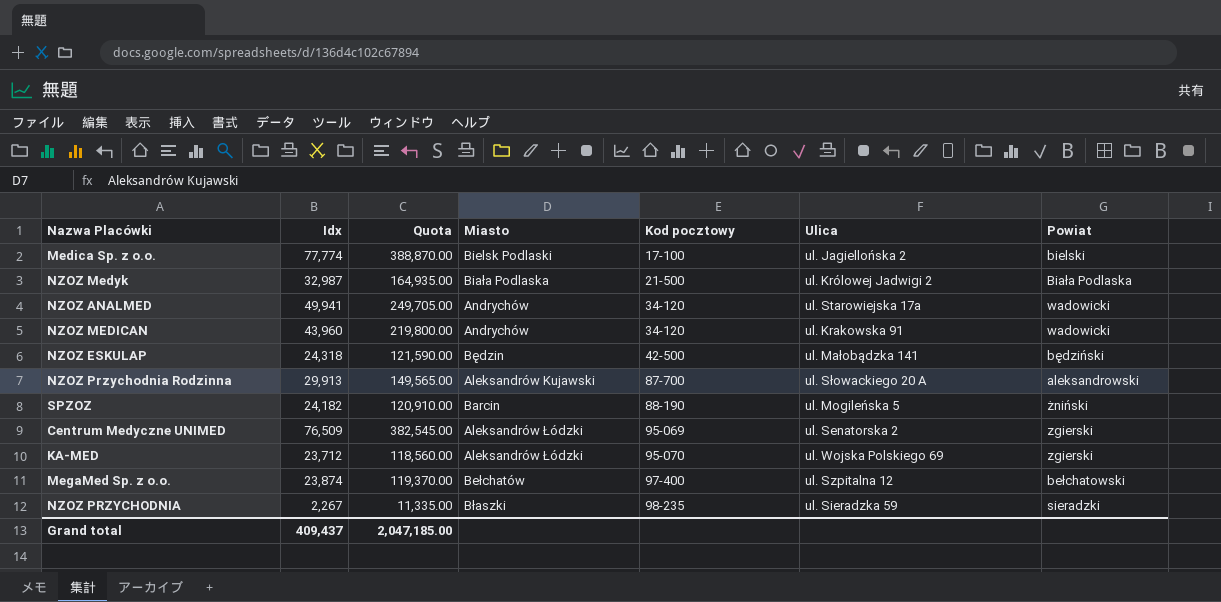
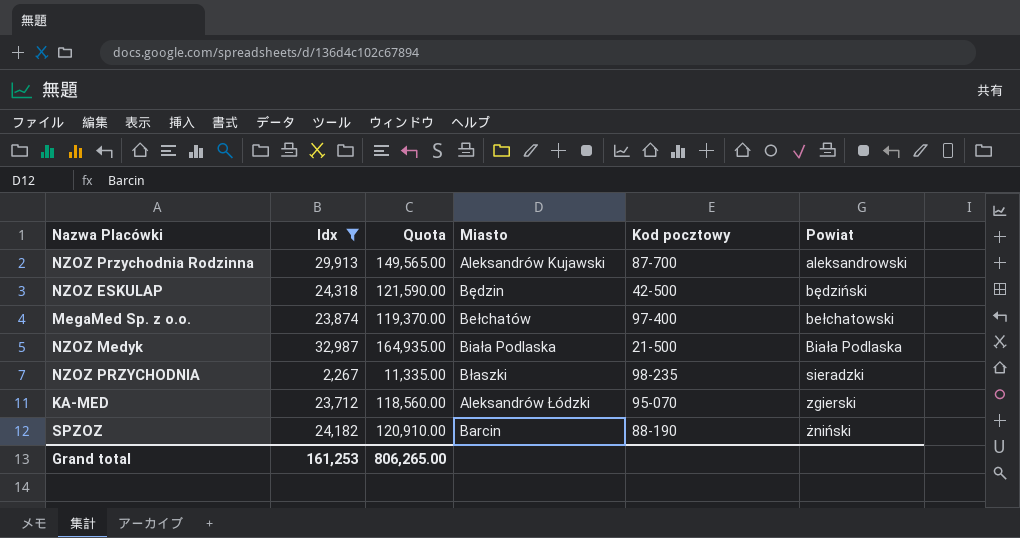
filter: none -> Idx <= 32,987
row order: Kod pocztowy ascending -> Powiat ascending
column Ulica | position: 6 -> none
Grand total | Idx: 409,437 -> 161,253
Grand total | Quota: 2,047,185.00 -> 806,265.00

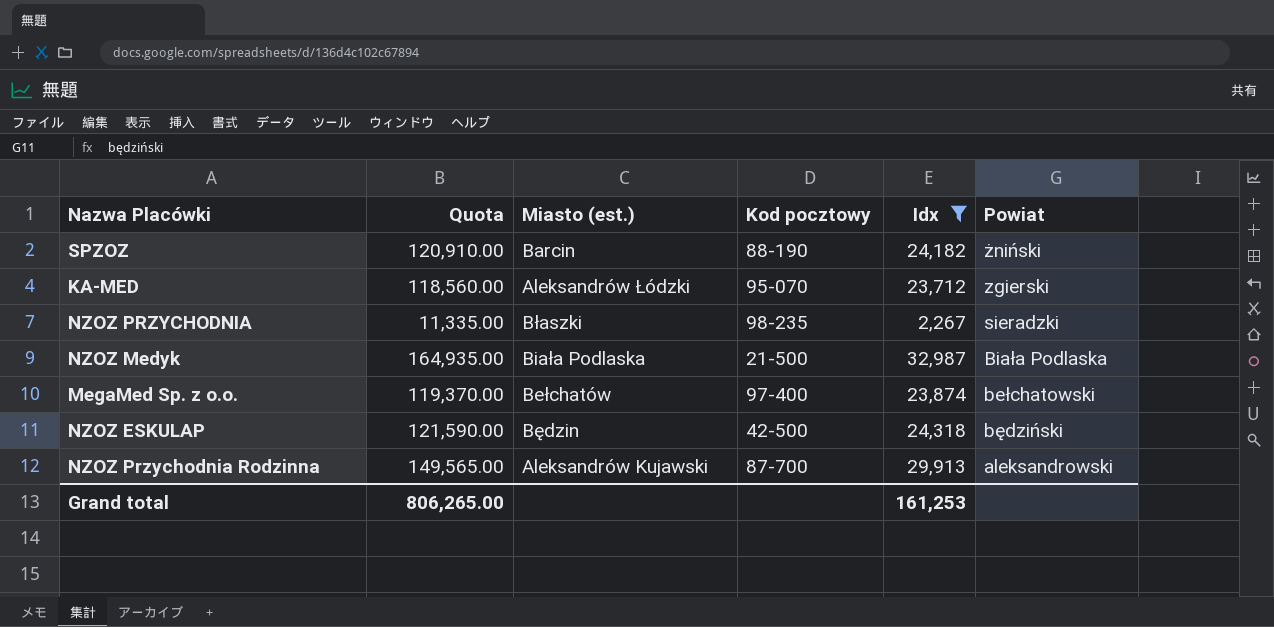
row order: Powiat ascending -> Powiat descending
column name: Miasto -> Miasto (est.)
column Idx | position: 2 -> 5

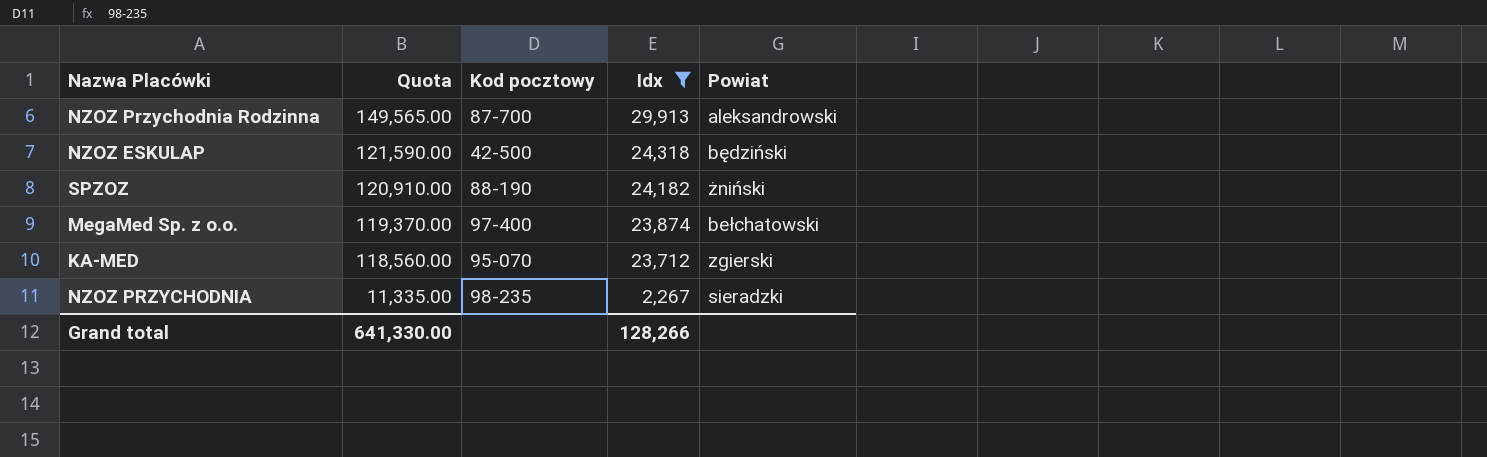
row order: Powiat descending -> Quota descending
column Miasto (est.) | position: 3 -> none
row NZOZ Medyk: 164,935.00 | Biała Podlaska | 21-500 | 32,987 | Biała Podlaska -> none
Grand total | Quota: 806,265.00 -> 641,330.00
Grand total | Idx: 161,253 -> 128,266

